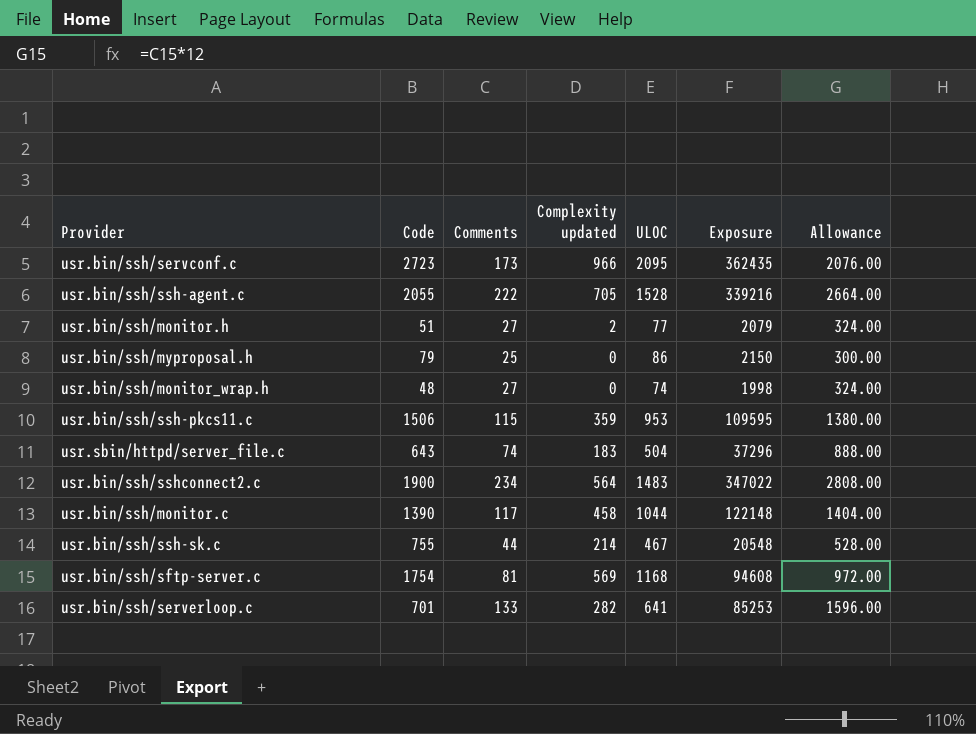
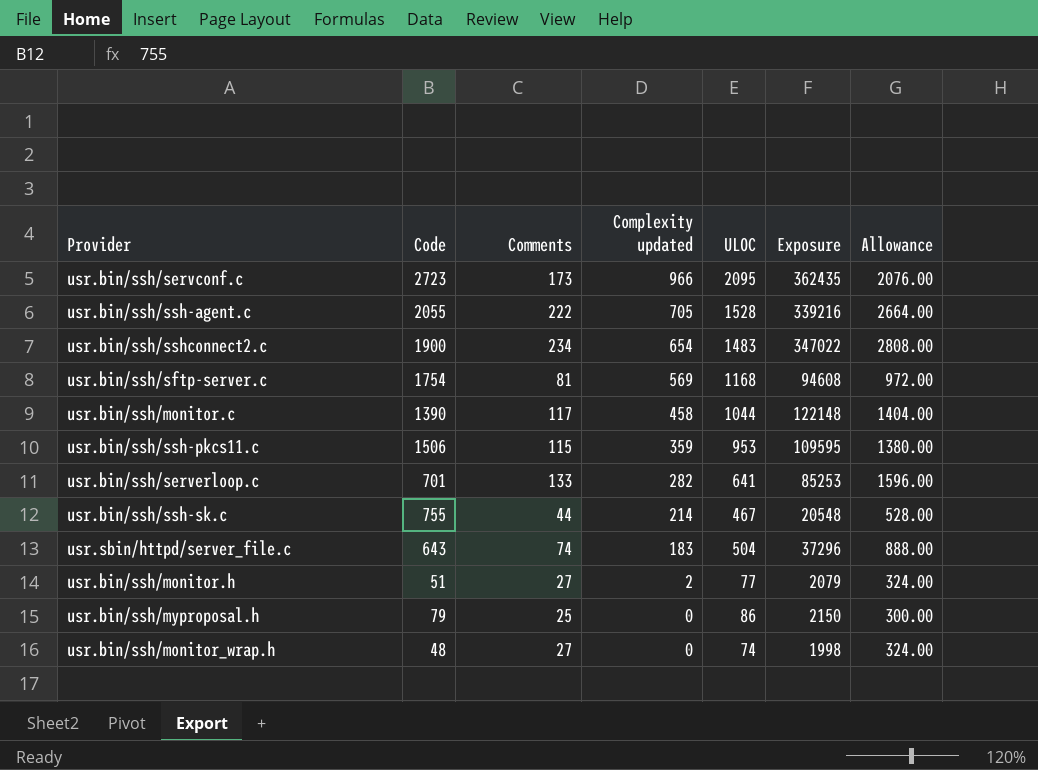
row order: none -> Complexity updated descending
usr.bin/ssh/sshconnect2.c | Complexity updated: 564 -> 654

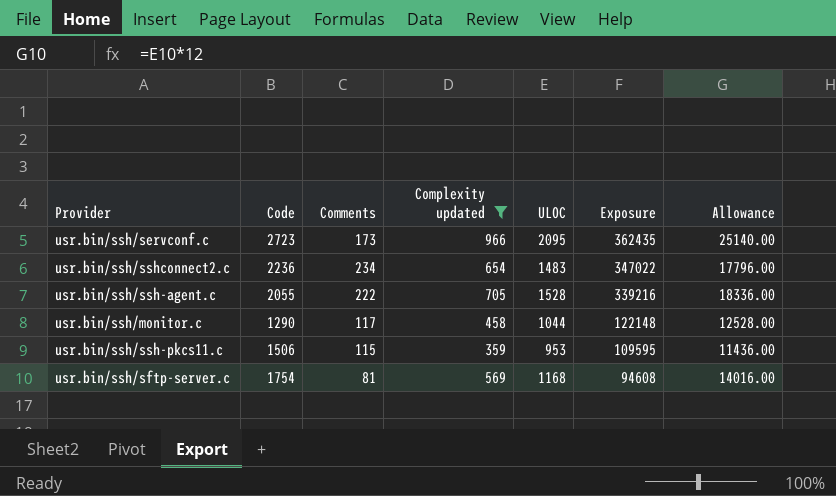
filter: none -> Complexity updated >= 359
row order: Complexity updated descending -> Exposure descending
column Allowance | formula: [Comments] * 12 -> [ULOC] * 12
usr.bin/ssh/sshconnect2.c | Code: 1900 -> 2236
usr.bin/ssh/monitor.c | Code: 1390 -> 1290

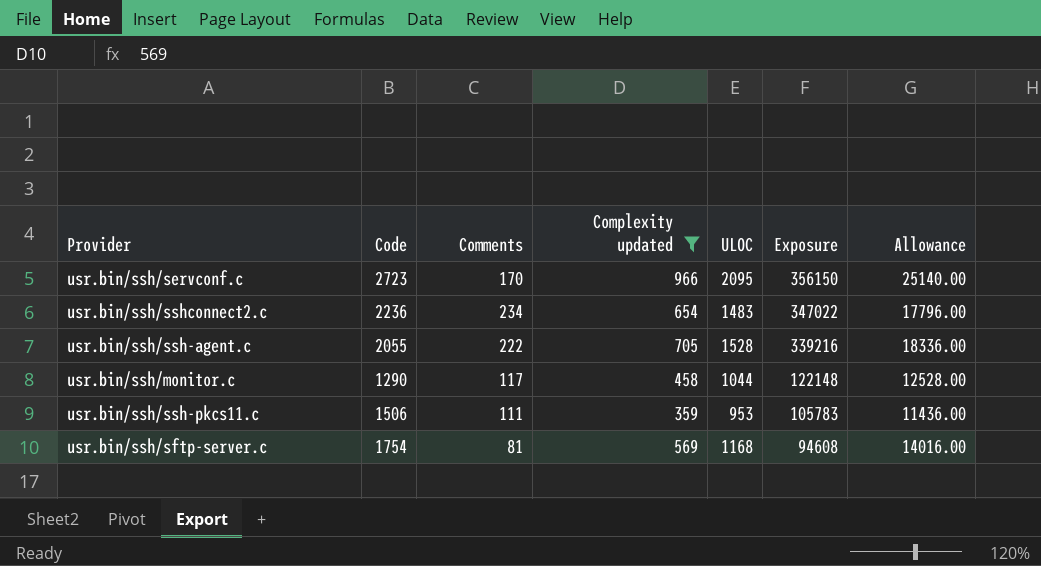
usr.bin/ssh/servconf.c | Comments: 173 -> 170
usr.bin/ssh/servconf.c | Exposure: 362435 -> 356150
usr.bin/ssh/ssh-pkcs11.c | Comments: 115 -> 111
usr.bin/ssh/ssh-pkcs11.c | Exposure: 109595 -> 105783

